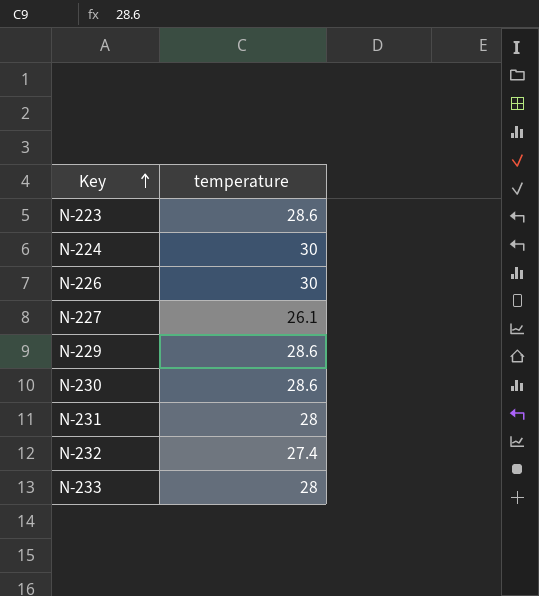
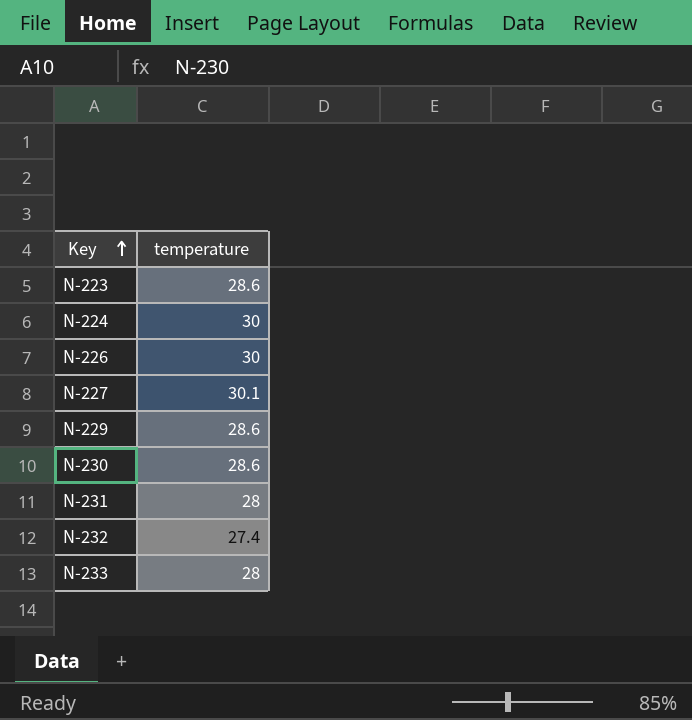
N-227 | temperature: 26.1 -> 30.1

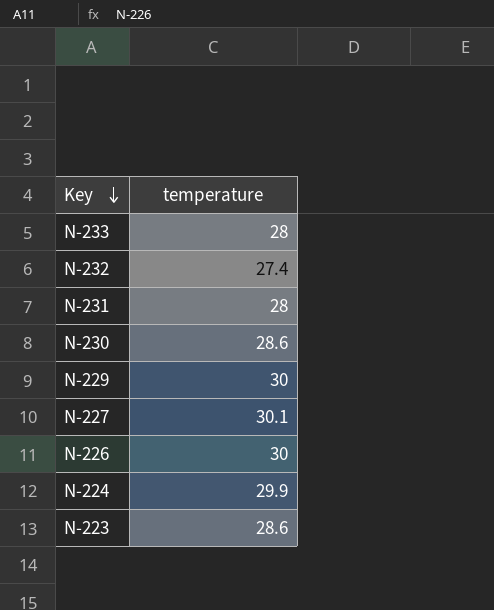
row order: Key ascending -> Key descending
N-229 | temperature: 28.6 -> 30
N-224 | temperature: 30 -> 29.9

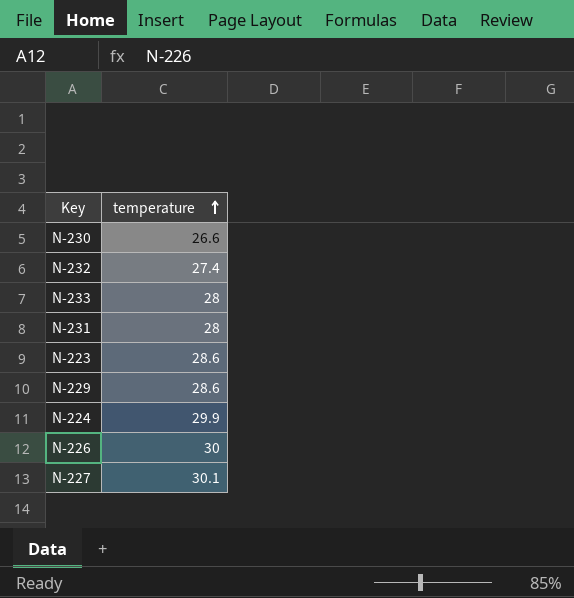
row order: Key descending -> temperature ascending
N-230 | temperature: 28.6 -> 26.6
N-229 | temperature: 30 -> 28.6

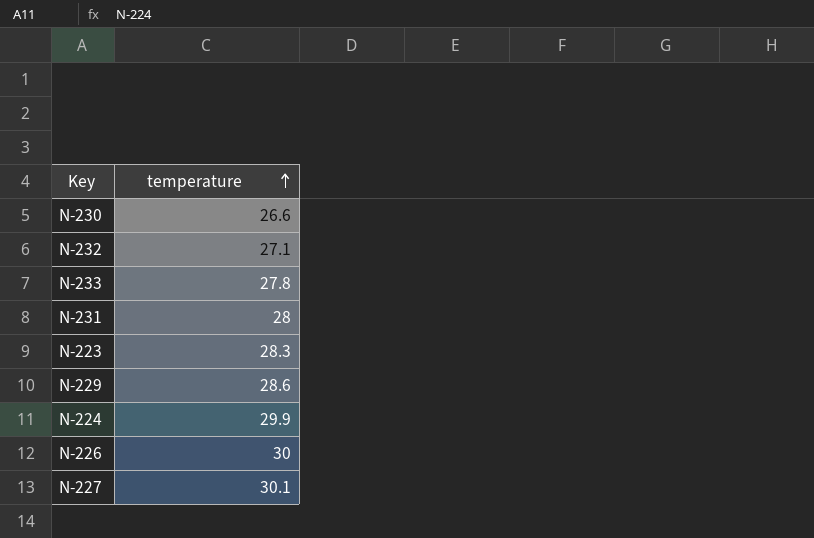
N-232 | temperature: 27.4 -> 27.1
N-233 | temperature: 28 -> 27.8
N-223 | temperature: 28.6 -> 28.3

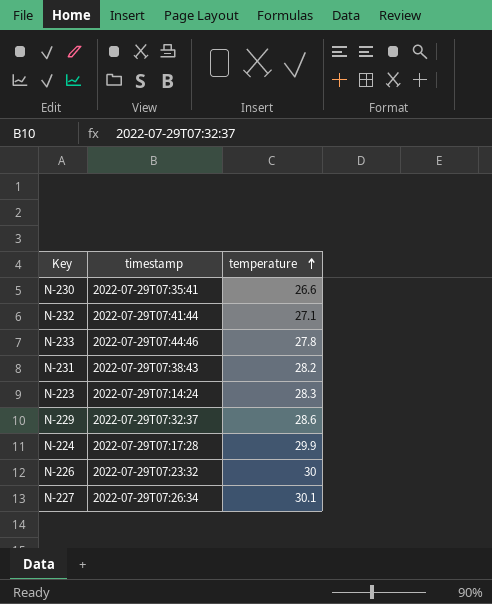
column timestamp | position: none -> 2
N-231 | temperature: 28 -> 28.2

